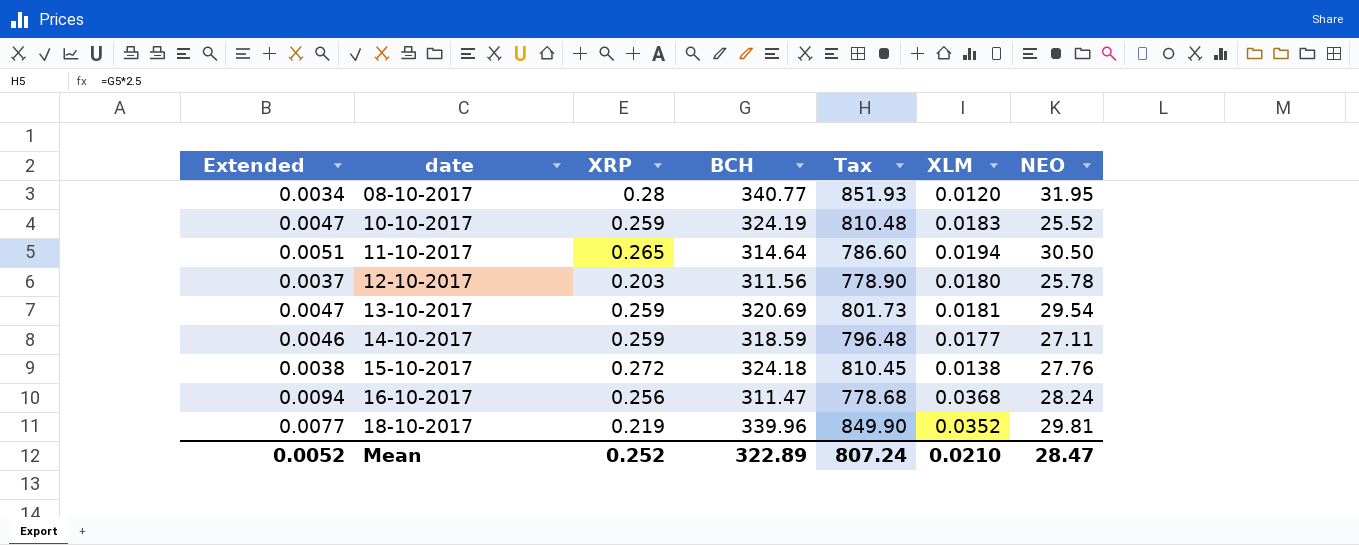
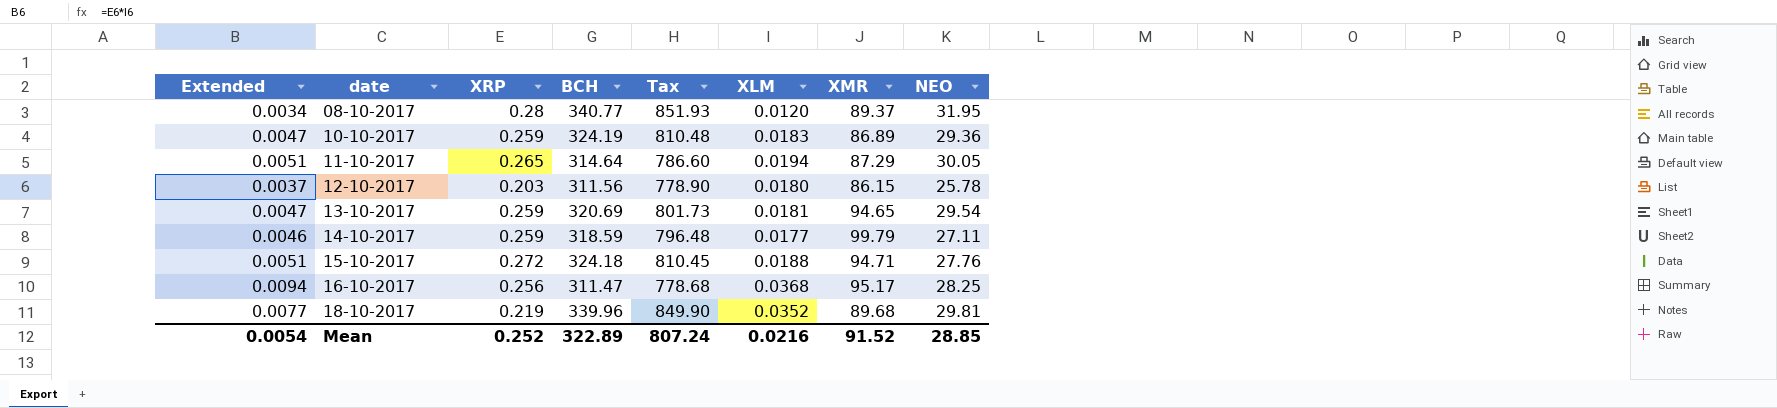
column XMR | position: none -> 7
10-10-2017 | NEO: 25.52 -> 29.36
11-10-2017 | NEO: 30.50 -> 30.05
15-10-2017 | Extended: 0.0038 -> 0.0051
15-10-2017 | XLM: 0.0138 -> 0.0188
16-10-2017 | NEO: 28.24 -> 28.25
Mean | Extended: 0.0052 -> 0.0054
Mean | XLM: 0.0210 -> 0.0216
Mean | NEO: 28.47 -> 28.85

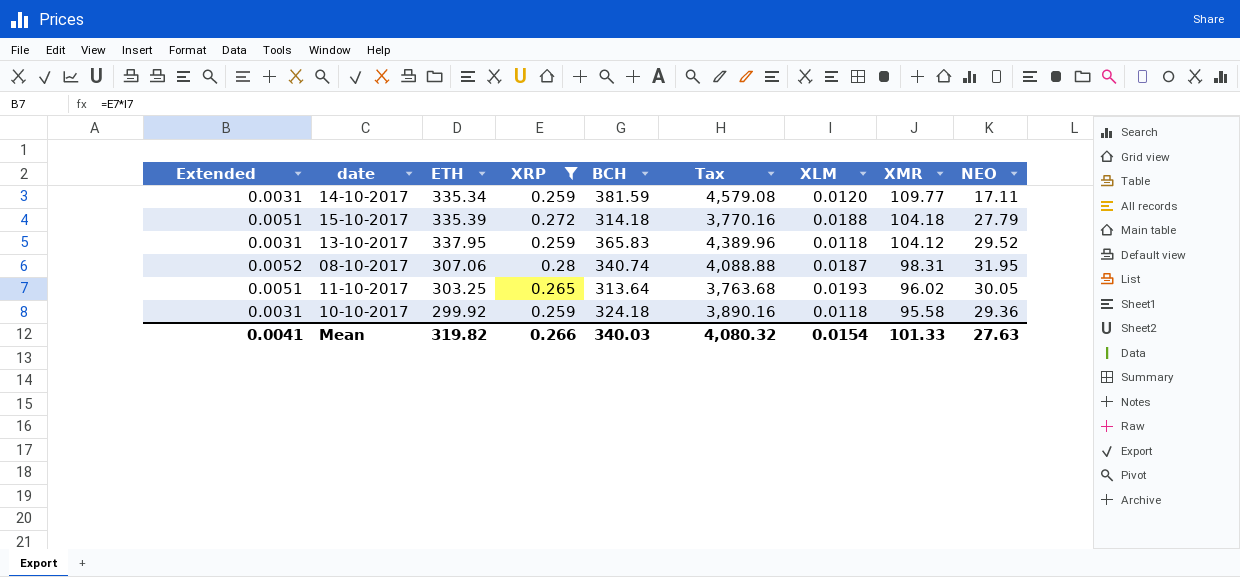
filter: none -> XRP >= 0.259
row order: date ascending -> XMR descending
column ETH | position: none -> 3
column Tax | formula: [BCH] * 2.5 -> [BCH] * 12
14-10-2017 | Extended: 0.0046 -> 0.0031
14-10-2017 | BCH: 318.59 -> 381.59
14-10-2017 | XLM: 0.0177 -> 0.0120
14-10-2017 | XMR: 99.79 -> 109.77
14-10-2017 | NEO: 27.11 -> 17.11
15-10-2017 | BCH: 324.18 -> 314.18
15-10-2017 | XMR: 94.71 -> 104.18
15-10-2017 | NEO: 27.76 -> 27.79
13-10-2017 | Extended: 0.0047 -> 0.0031
13-10-2017 | BCH: 320.69 -> 365.83
13-10-2017 | XLM: 0.0181 -> 0.0118
13-10-2017 | XMR: 94.65 -> 104.12
13-10-2017 | NEO: 29.54 -> 29.52
08-10-2017 | Extended: 0.0034 -> 0.0052
08-10-2017 | BCH: 340.77 -> 340.74
08-10-2017 | XLM: 0.0120 -> 0.0187
08-10-2017 | XMR: 89.37 -> 98.31
11-10-2017 | BCH: 314.64 -> 313.64
11-10-2017 | XLM: 0.0194 -> 0.0193
11-10-2017 | XMR: 87.29 -> 96.02
10-10-2017 | Extended: 0.0047 -> 0.0031
10-10-2017 | BCH: 324.19 -> 324.18
10-10-2017 | XLM: 0.0183 -> 0.0118
10-10-2017 | XMR: 86.89 -> 95.58
Mean | Extended: 0.0054 -> 0.0041
Mean | XRP: 0.252 -> 0.266
Mean | BCH: 322.89 -> 340.03
Mean | Tax: 807.24 -> 4,080.32
Mean | XLM: 0.0216 -> 0.0154
Mean | XMR: 91.52 -> 101.33
Mean | NEO: 28.85 -> 27.63

